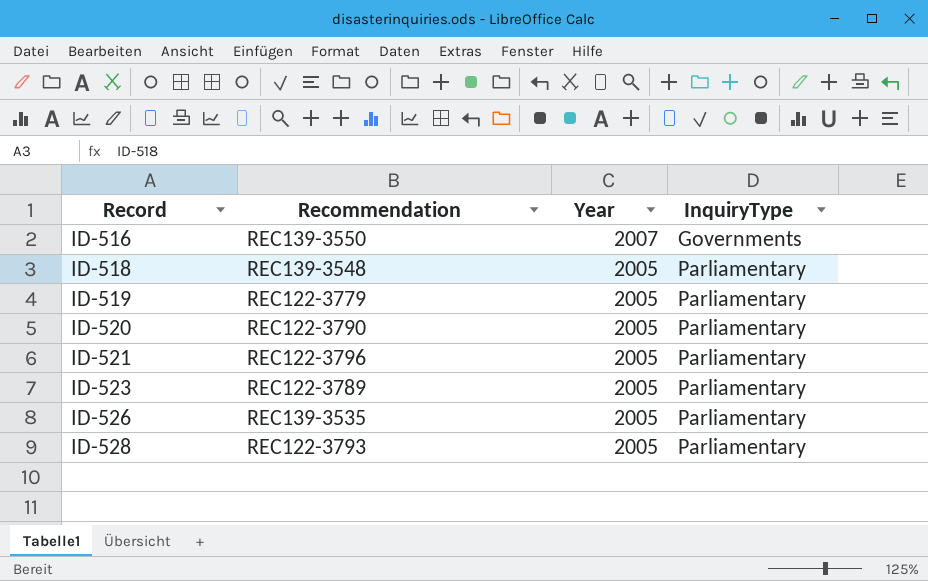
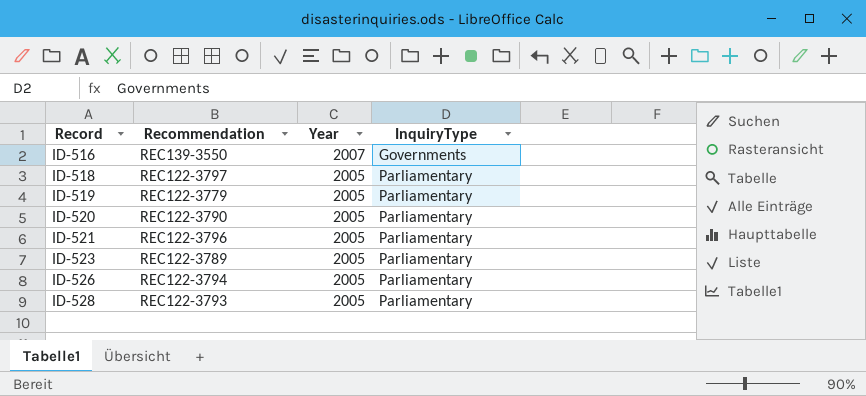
ID-518 | Recommendation: REC139-3548 -> REC122-3797
ID-526 | Recommendation: REC139-3535 -> REC122-3794

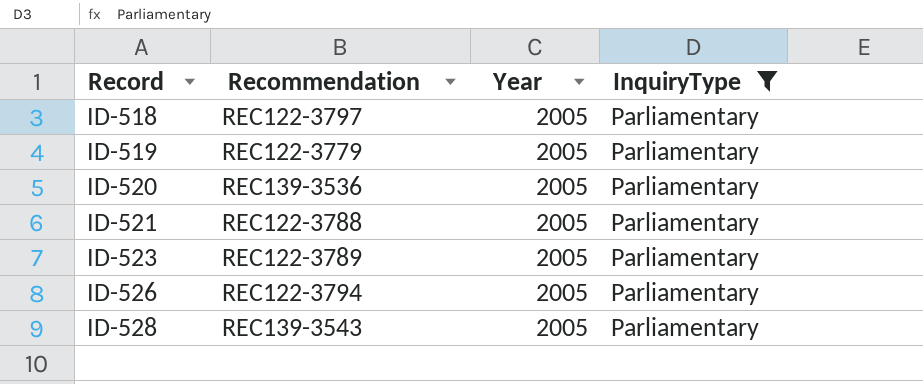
filter: none -> InquiryType = Parliamentary
ID-520 | Recommendation: REC122-3790 -> REC139-3536
ID-521 | Recommendation: REC122-3796 -> REC122-3788
ID-528 | Recommendation: REC122-3793 -> REC139-3543

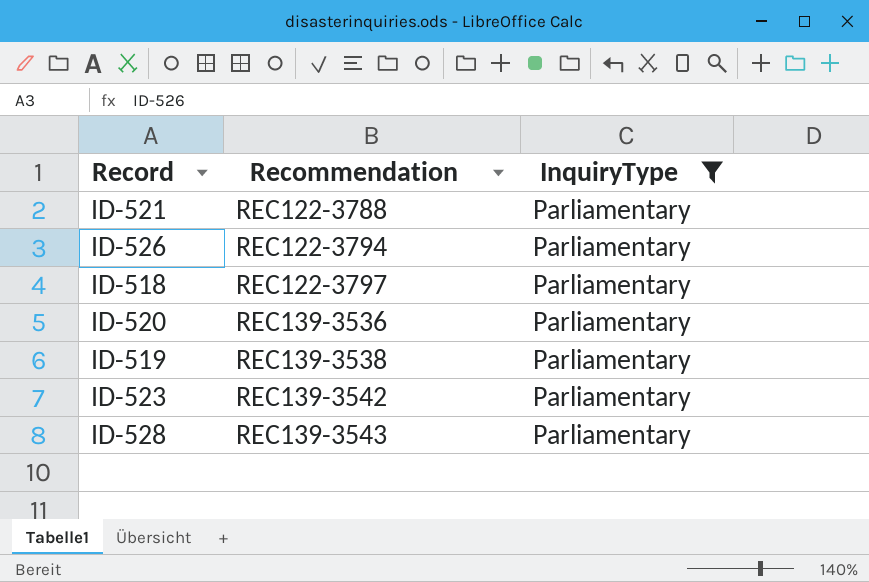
row order: Record ascending -> Recommendation ascending
column Year | position: 3 -> none
ID-519 | Recommendation: REC122-3779 -> REC139-3538
ID-523 | Recommendation: REC122-3789 -> REC139-3542

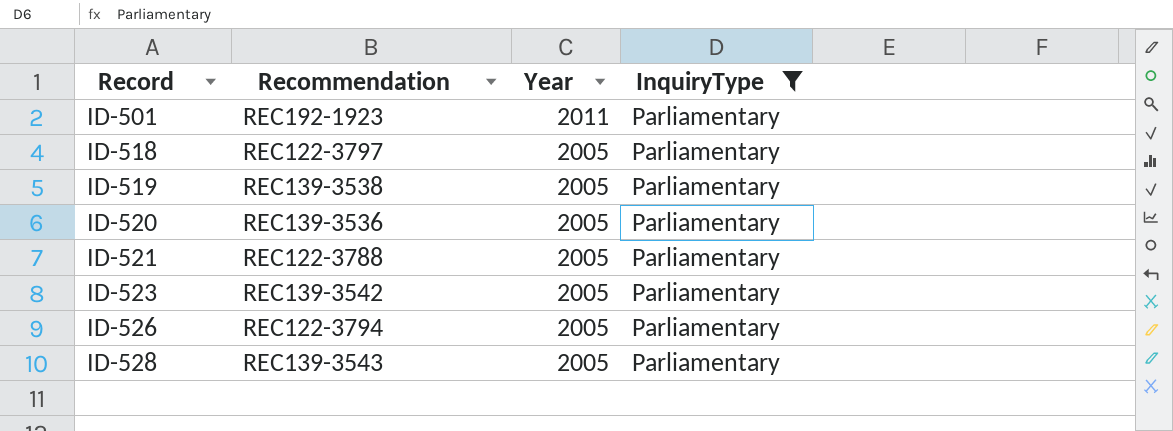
row order: Recommendation ascending -> Record ascending
column Year | position: none -> 3
row ID-501: none -> REC192-1923 | 2011 | Parliamentary

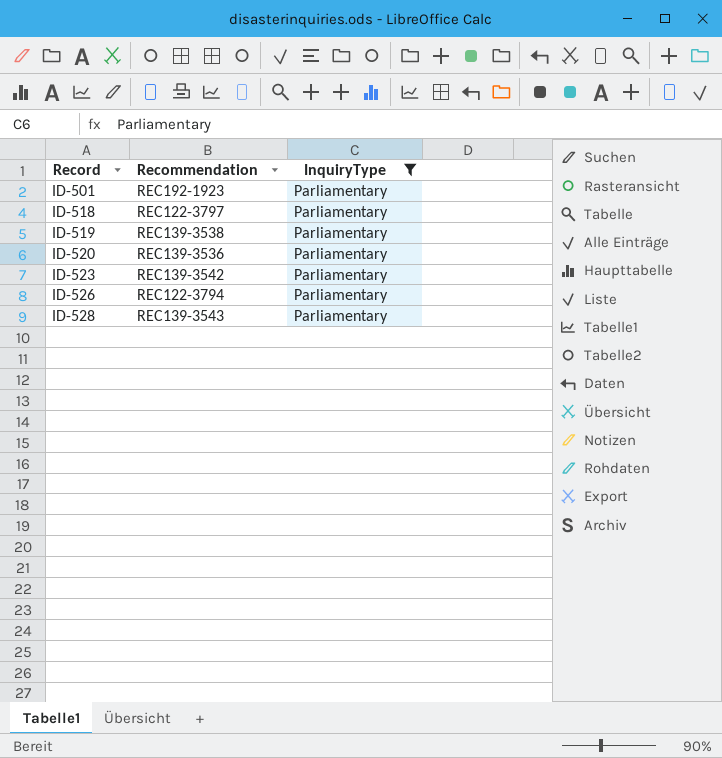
column Year | position: 3 -> none
row ID-521: REC122-3788 | 2005 | Parliamentary -> none

